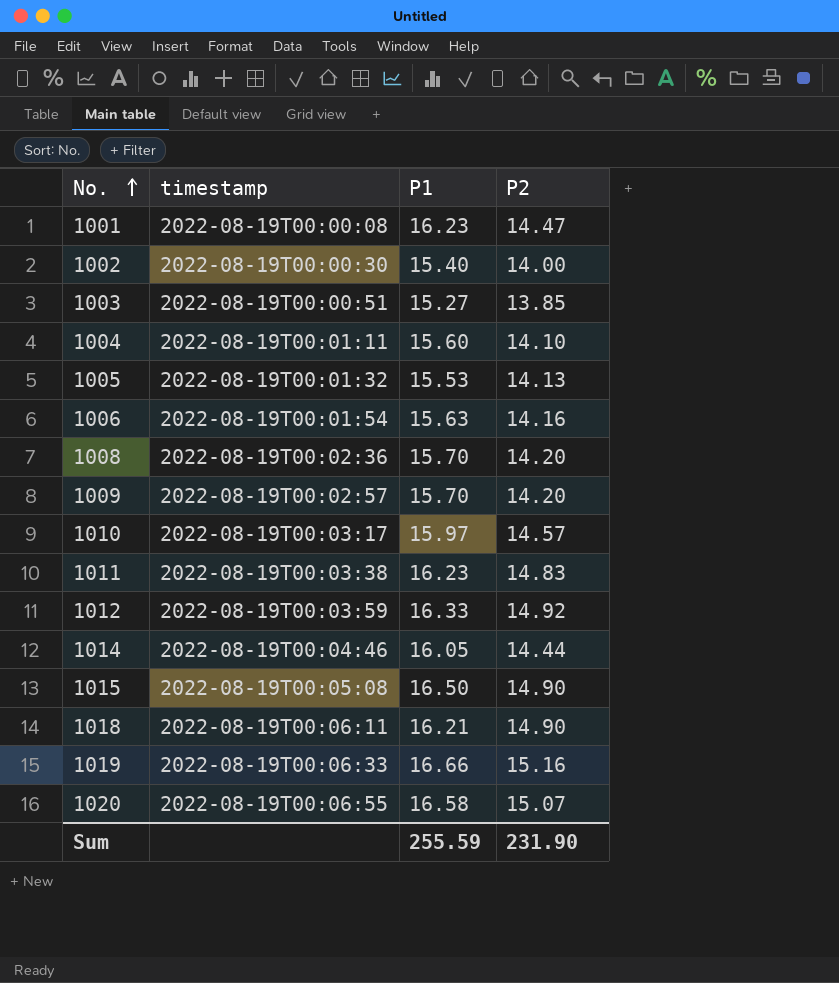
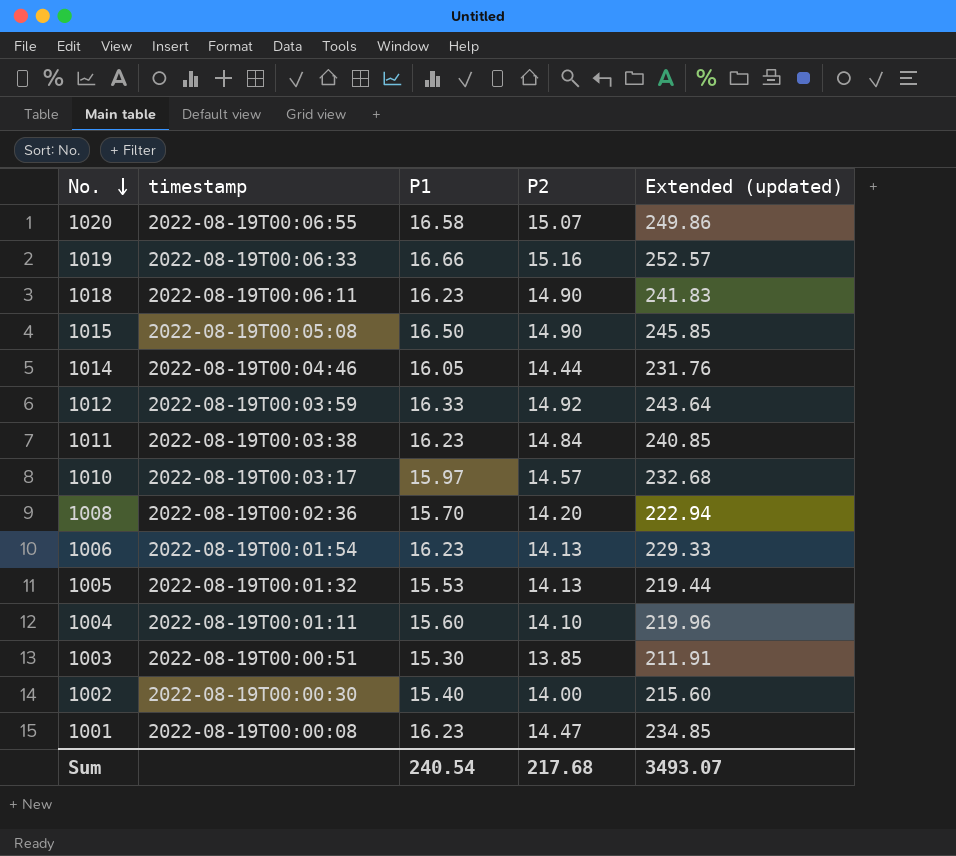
row order: No. ascending -> No. descending
column Extended (updated) | formula: none -> [P1] * [P2]
row 1009: 2022-08-19T00:02:57 | 15.70 | 14.20 -> none
1018 | P1: 16.21 -> 16.23
1011 | P2: 14.83 -> 14.84
1006 | P1: 15.63 -> 16.23
1006 | P2: 14.16 -> 14.13
1003 | P1: 15.27 -> 15.30
Sum | P1: 255.59 -> 240.54
Sum | P2: 231.90 -> 217.68

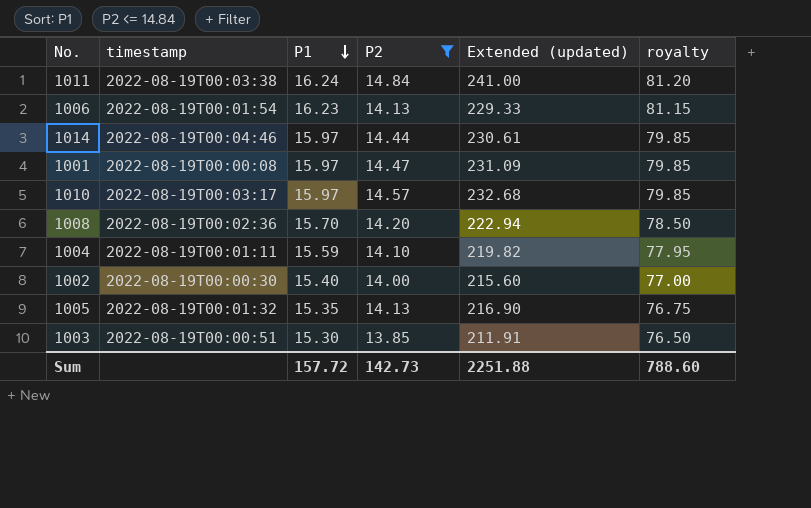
filter: none -> P2 <= 14.84
row order: No. descending -> P1 descending
column royalty | formula: none -> [P1] * 5
1011 | P1: 16.23 -> 16.24
1011 | Extended (updated): 240.85 -> 241.00
1014 | P1: 16.05 -> 15.97
1014 | Extended (updated): 231.76 -> 230.61
1001 | P1: 16.23 -> 15.97
1001 | Extended (updated): 234.85 -> 231.09
1004 | P1: 15.60 -> 15.59
1004 | Extended (updated): 219.96 -> 219.82
1005 | P1: 15.53 -> 15.35
1005 | Extended (updated): 219.44 -> 216.90
Sum | P1: 240.54 -> 157.72
Sum | P2: 217.68 -> 142.73
Sum | Extended (updated): 3493.07 -> 2251.88

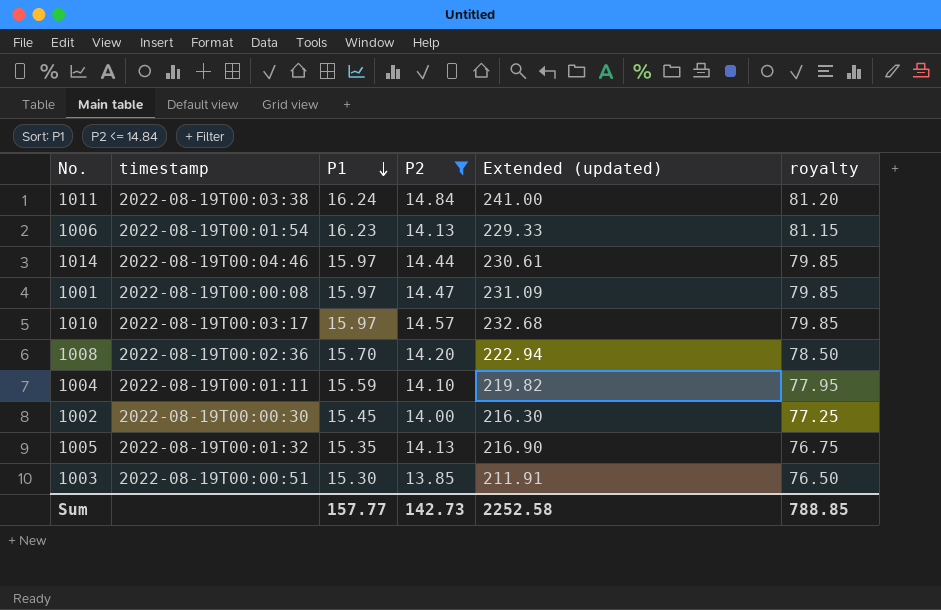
1002 | P1: 15.40 -> 15.45
1002 | Extended (updated): 215.60 -> 216.30
1002 | royalty: 77.00 -> 77.25
Sum | P1: 157.72 -> 157.77
Sum | Extended (updated): 2251.88 -> 2252.58
Sum | royalty: 788.60 -> 788.85

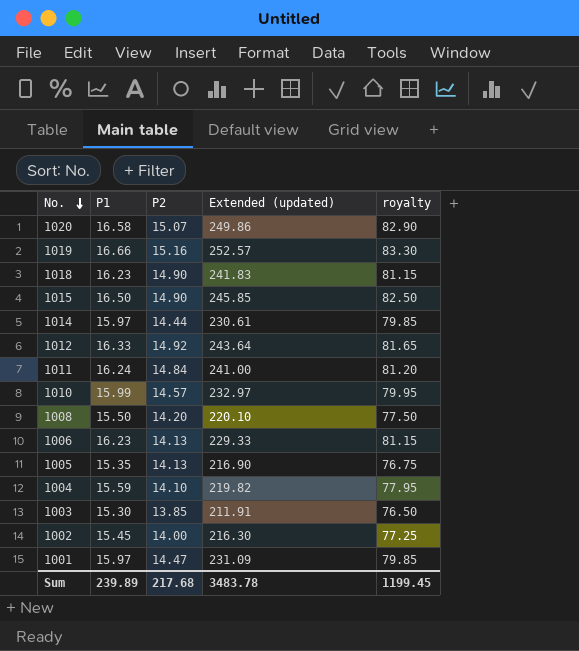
filter: P2 <= 14.84 -> none
row order: P1 descending -> No. descending
column timestamp | position: 2 -> none
1010 | P1: 15.97 -> 15.99
1010 | Extended (updated): 232.68 -> 232.97
1010 | royalty: 79.85 -> 79.95
1008 | P1: 15.70 -> 15.50
1008 | Extended (updated): 222.94 -> 220.10
1008 | royalty: 78.50 -> 77.50
Sum | P1: 157.77 -> 239.89
Sum | P2: 142.73 -> 217.68
Sum | Extended (updated): 2252.58 -> 3483.78
Sum | royalty: 788.85 -> 1199.45

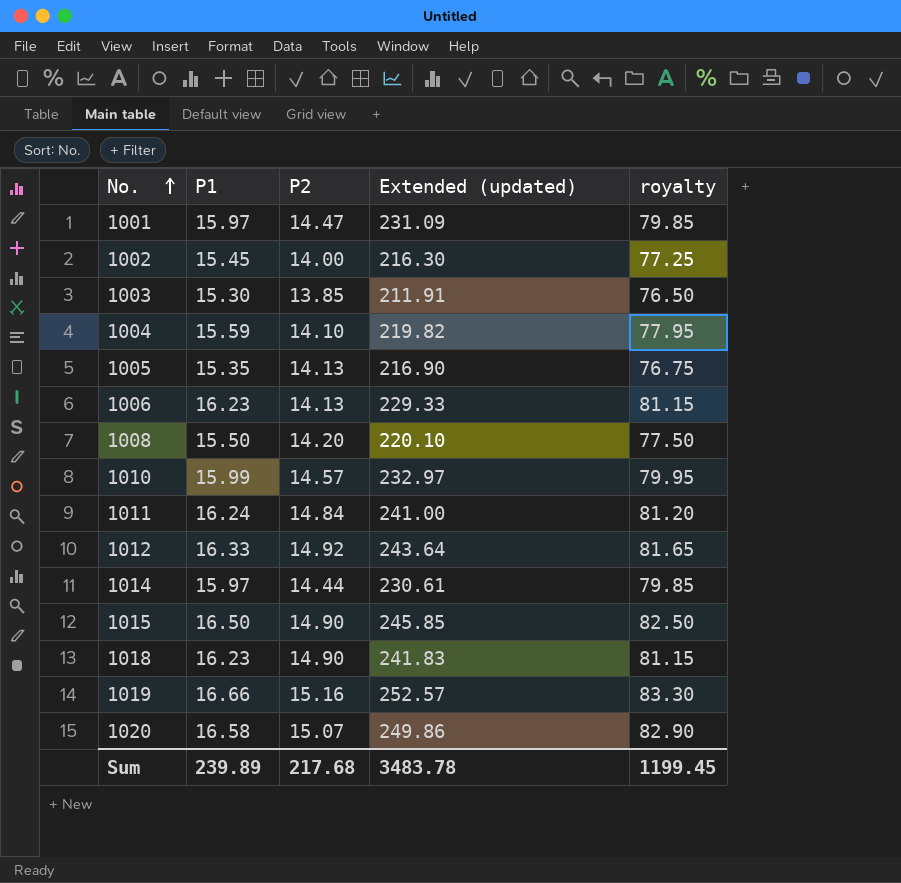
row order: No. descending -> No. ascending

